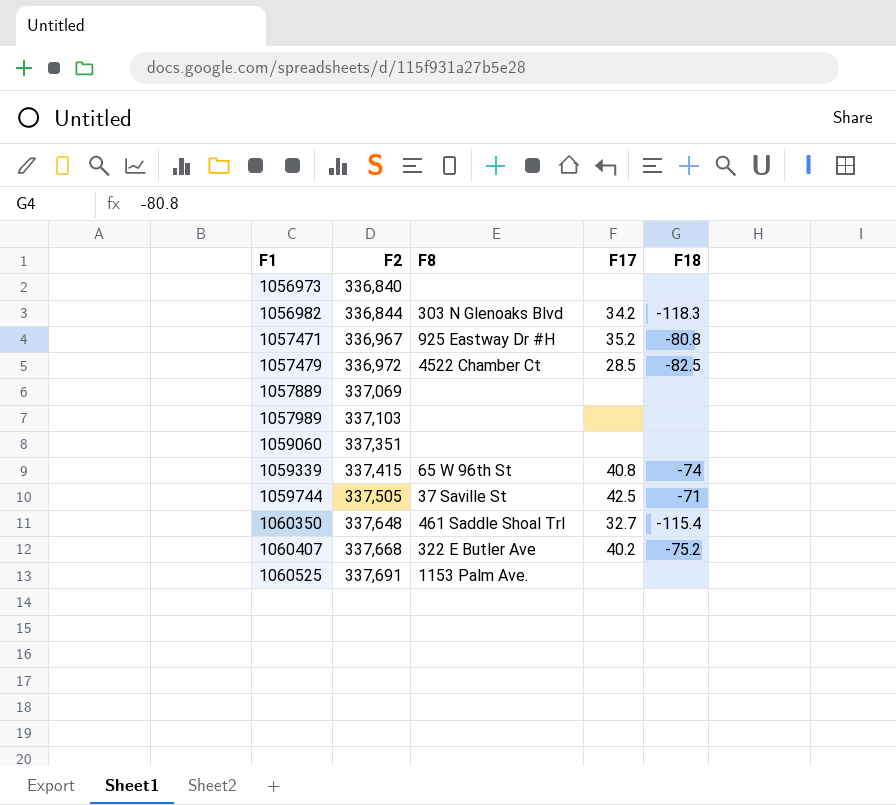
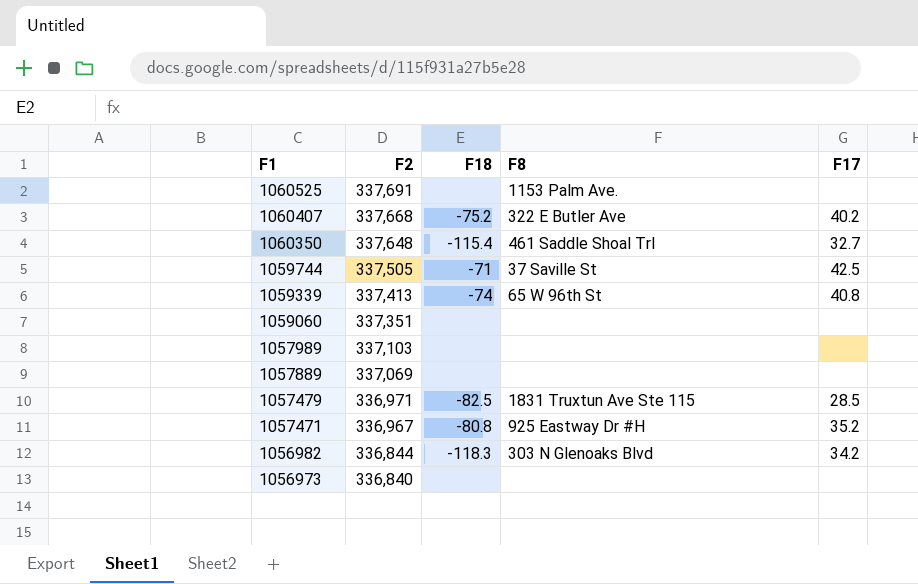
row order: F1 ascending -> F1 descending
column F18 | position: 5 -> 3
1059339 | F2: 337,415 -> 337,413
1057479 | F2: 336,972 -> 336,971
1057479 | F8: 4522 Chamber Ct -> 1831 Truxtun Ave Ste 115

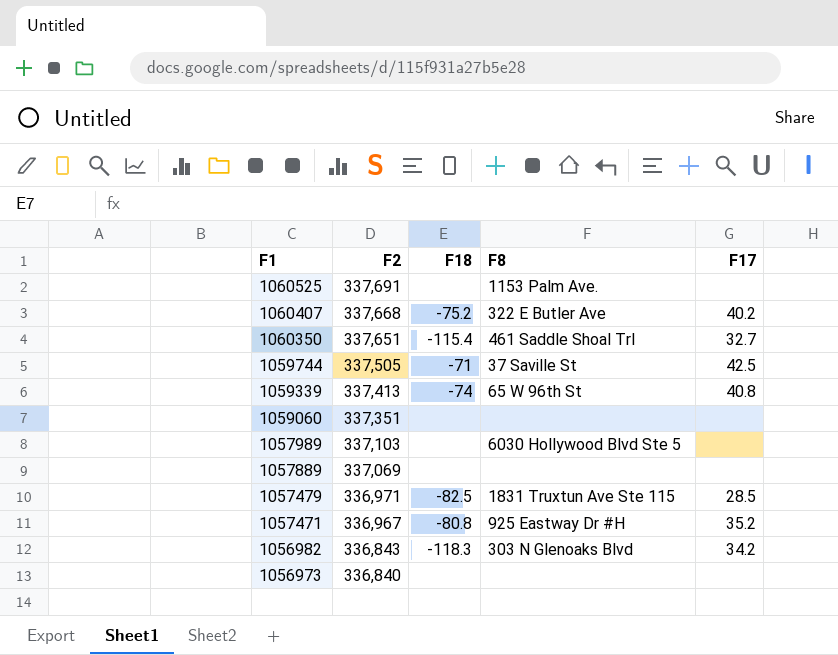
1060350 | F2: 337,648 -> 337,651
1057989 | F8: none -> 6030 Hollywood Blvd Ste 5
1056982 | F2: 336,844 -> 336,843

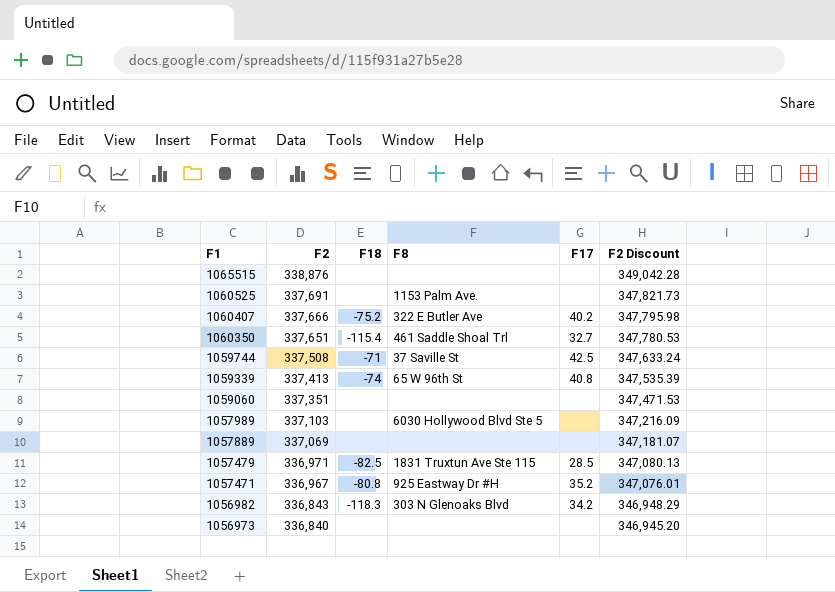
column F2 Discount | formula: none -> [F2] * 1.03
row 1065515: none -> 338,876 | none | none | none | 349,042.28
1060407 | F2: 337,668 -> 337,666
1059744 | F2: 337,505 -> 337,508

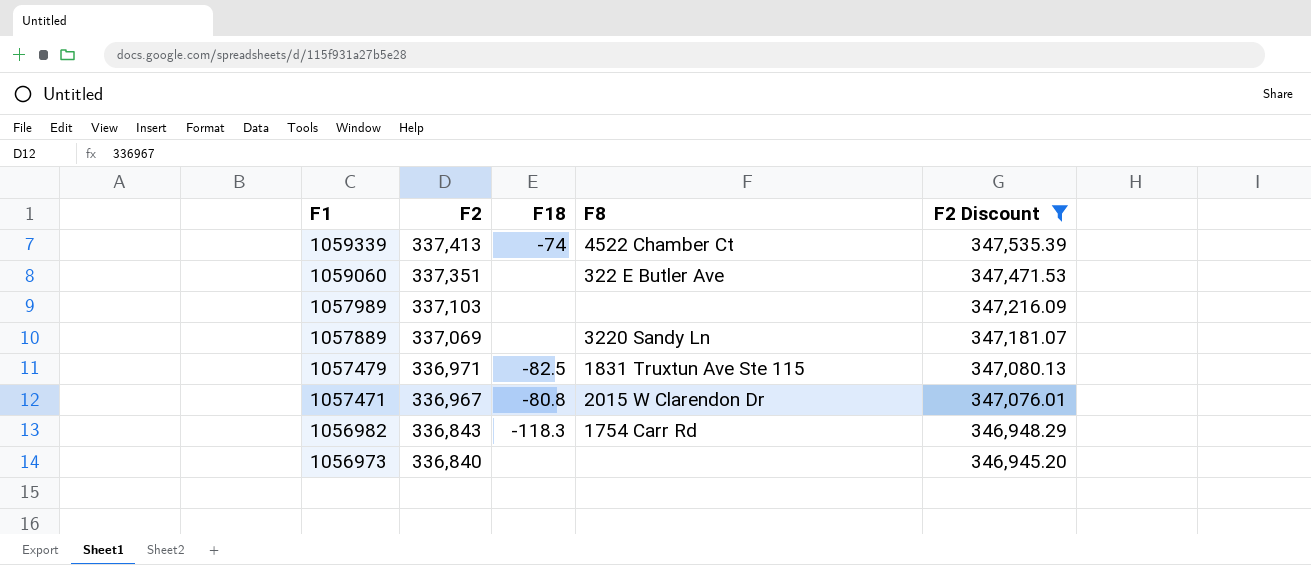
filter: none -> F2 Discount <= 347,535.39
column F17 | position: 5 -> none
1059339 | F8: 65 W 96th St -> 4522 Chamber Ct
1059060 | F8: none -> 322 E Butler Ave
1057989 | F8: 6030 Hollywood Blvd Ste 5 -> none
1057889 | F8: none -> 3220 Sandy Ln
1057471 | F8: 925 Eastway Dr #H -> 2015 W Clarendon Dr
1056982 | F8: 303 N Glenoaks Blvd -> 1754 Carr Rd

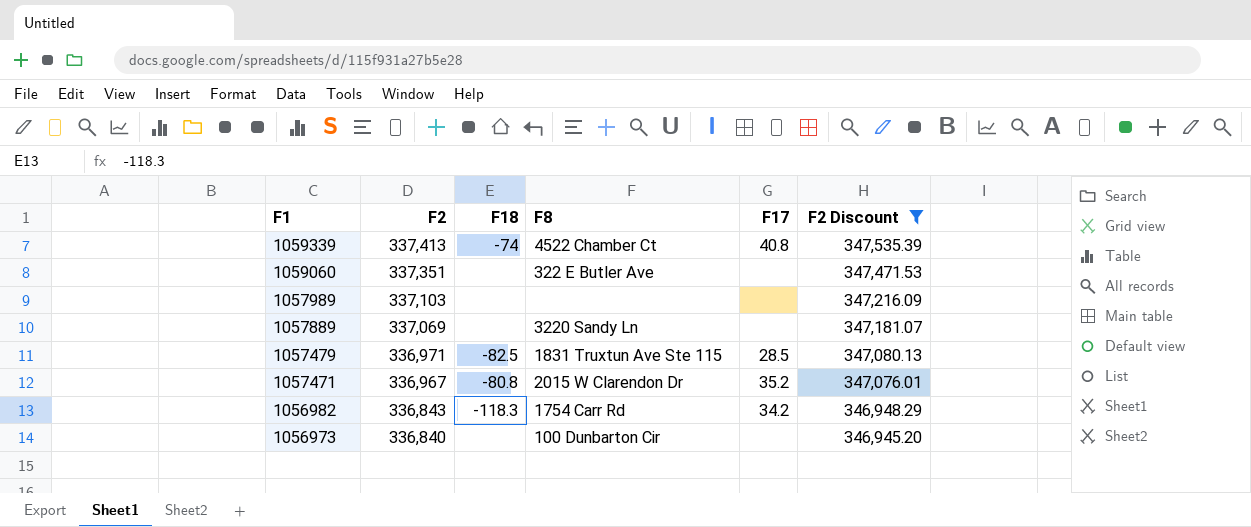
column F17 | position: none -> 5
1056973 | F8: none -> 100 Dunbarton Cir

